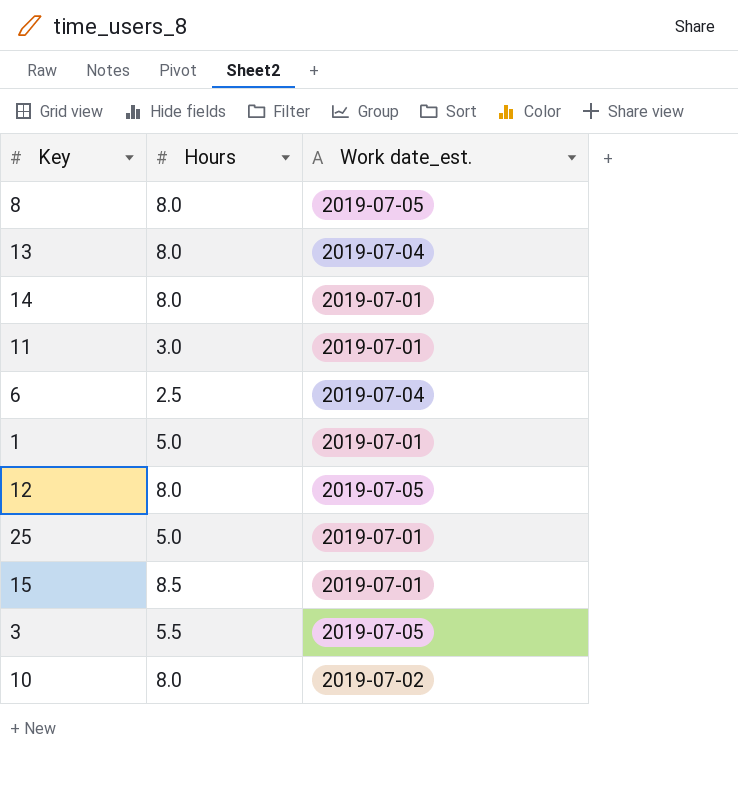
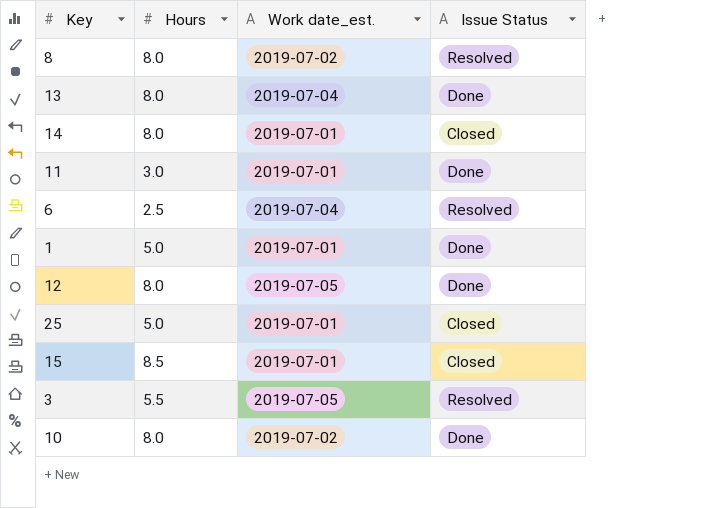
column Issue Status | position: none -> 4
8 | Work date_est.: 2019-07-05 -> 2019-07-02

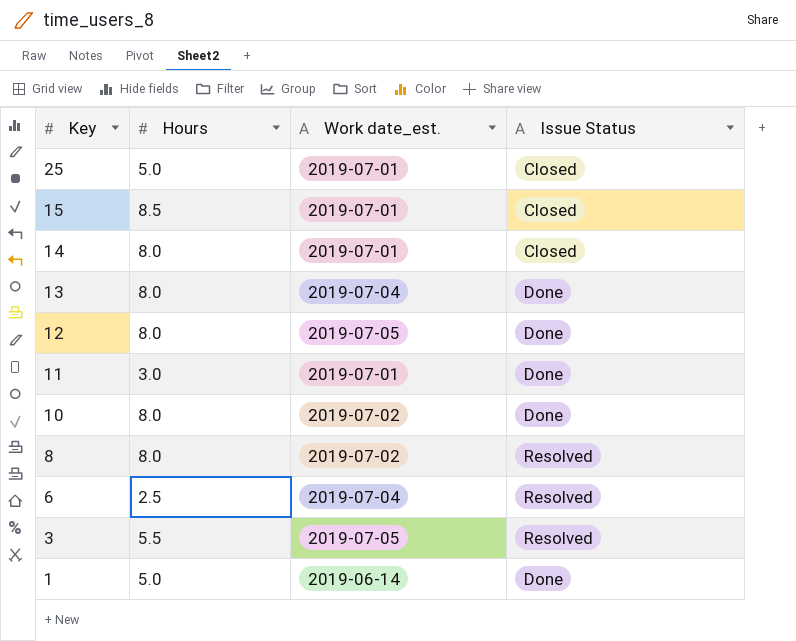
row order: none -> Key descending
1 | Work date_est.: 2019-07-01 -> 2019-06-14

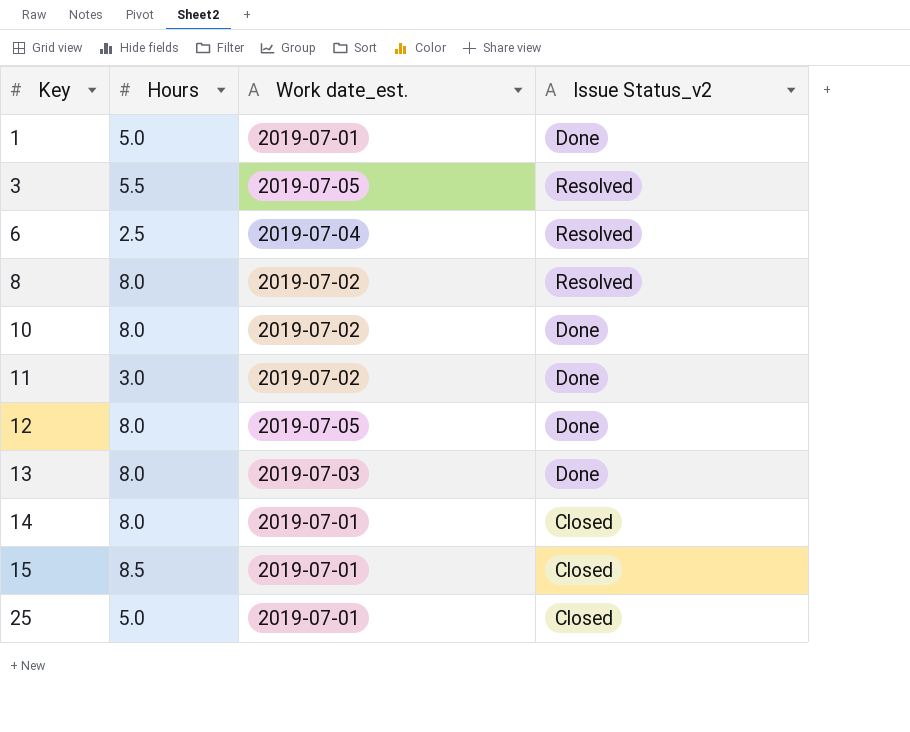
row order: Key descending -> Key ascending
column name: Issue Status -> Issue Status_v2
1 | Work date_est.: 2019-06-14 -> 2019-07-01
11 | Work date_est.: 2019-07-01 -> 2019-07-02
13 | Work date_est.: 2019-07-04 -> 2019-07-03

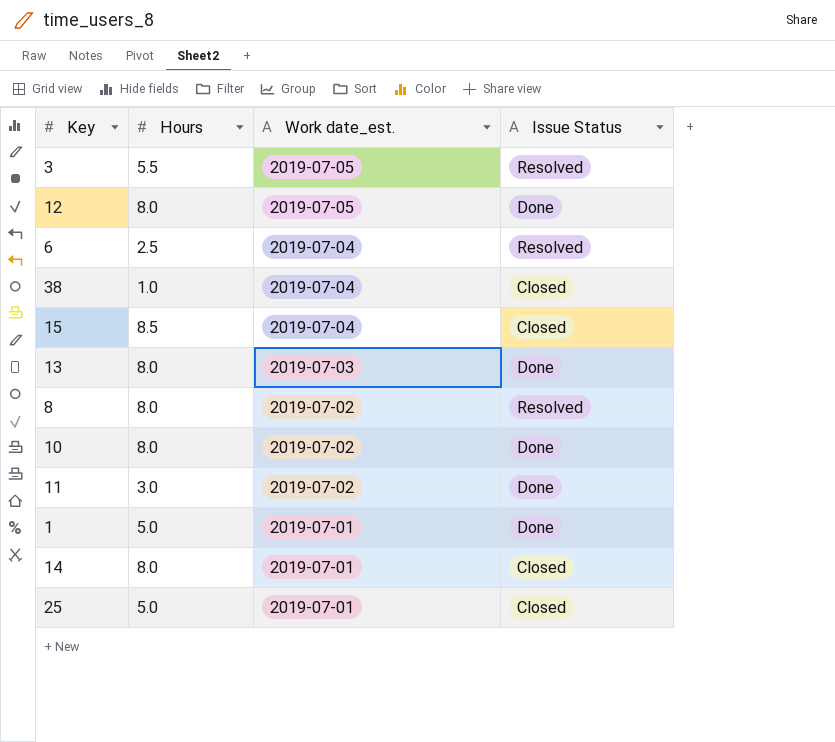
row order: Key ascending -> Work date_est. descending
column name: Issue Status_v2 -> Issue Status
row 38: none -> 1.0 | 2019-07-04 | Closed
15 | Work date_est.: 2019-07-01 -> 2019-07-04

